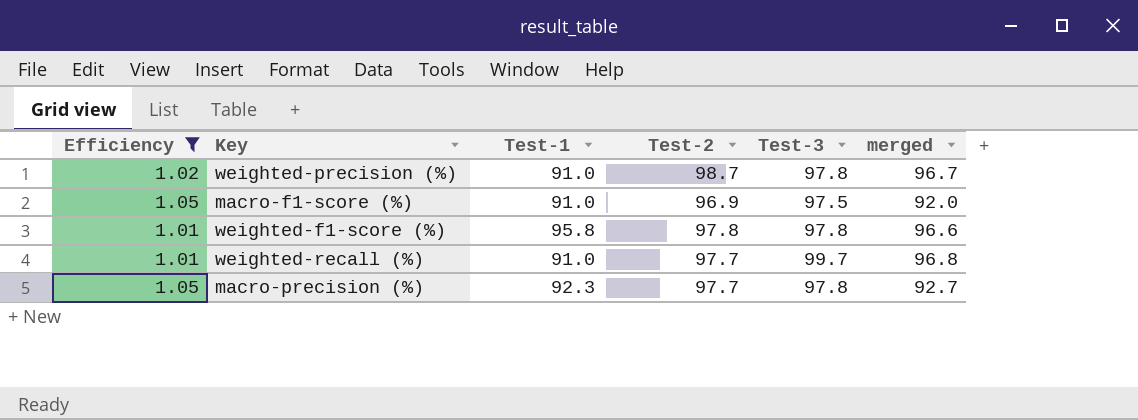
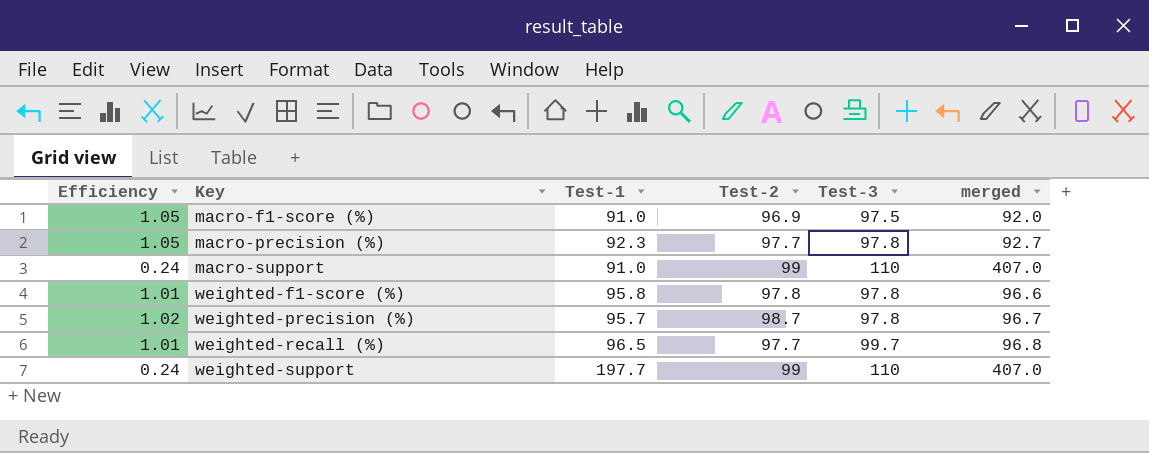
filter: Efficiency != 0.24 -> none
row order: none -> Key ascending
weighted-precision (%) | Test-1: 91.0 -> 95.7
weighted-recall (%) | Test-1: 91.0 -> 96.5

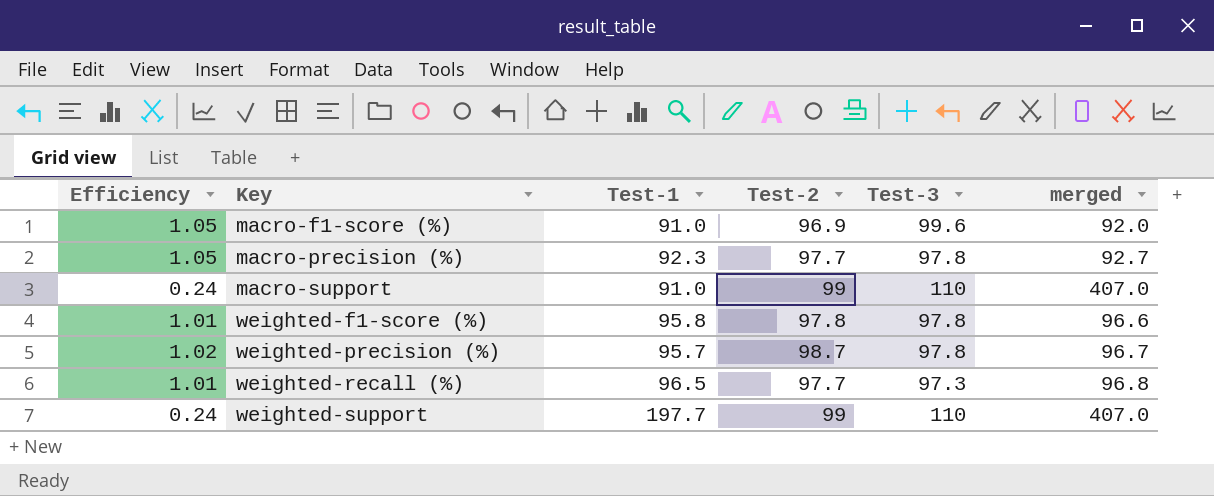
macro-f1-score (%) | Test-3: 97.5 -> 99.6
weighted-recall (%) | Test-3: 99.7 -> 97.3

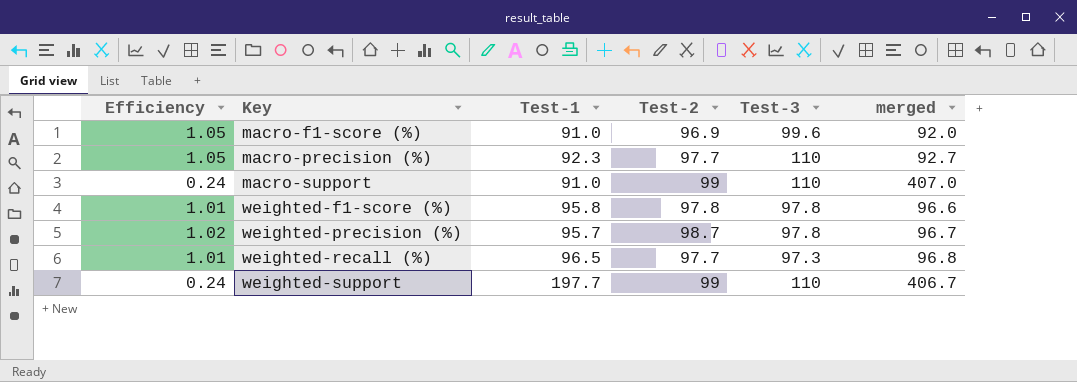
macro-precision (%) | Test-3: 97.8 -> 110
weighted-support | merged: 407.0 -> 406.7

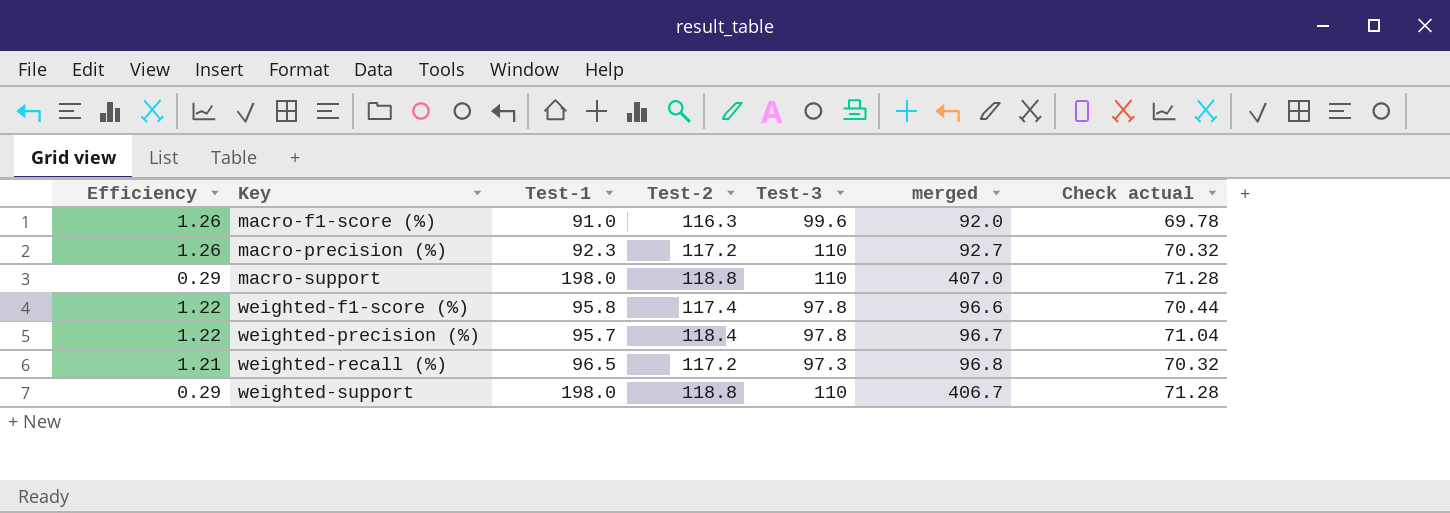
column Check actual | formula: none -> [Test-2] * 0.6
macro-f1-score (%) | Efficiency: 1.05 -> 1.26
macro-f1-score (%) | Test-2: 96.9 -> 116.3
macro-precision (%) | Efficiency: 1.05 -> 1.26
macro-precision (%) | Test-2: 97.7 -> 117.2
macro-support | Efficiency: 0.24 -> 0.29
macro-support | Test-1: 91.0 -> 198.0
macro-support | Test-2: 99 -> 118.8
weighted-f1-score (%) | Efficiency: 1.01 -> 1.22
weighted-f1-score (%) | Test-2: 97.8 -> 117.4
weighted-precision (%) | Efficiency: 1.02 -> 1.22
weighted-precision (%) | Test-2: 98.7 -> 118.4
weighted-recall (%) | Efficiency: 1.01 -> 1.21
weighted-recall (%) | Test-2: 97.7 -> 117.2
weighted-support | Efficiency: 0.24 -> 0.29
weighted-support | Test-1: 197.7 -> 198.0
weighted-support | Test-2: 99 -> 118.8

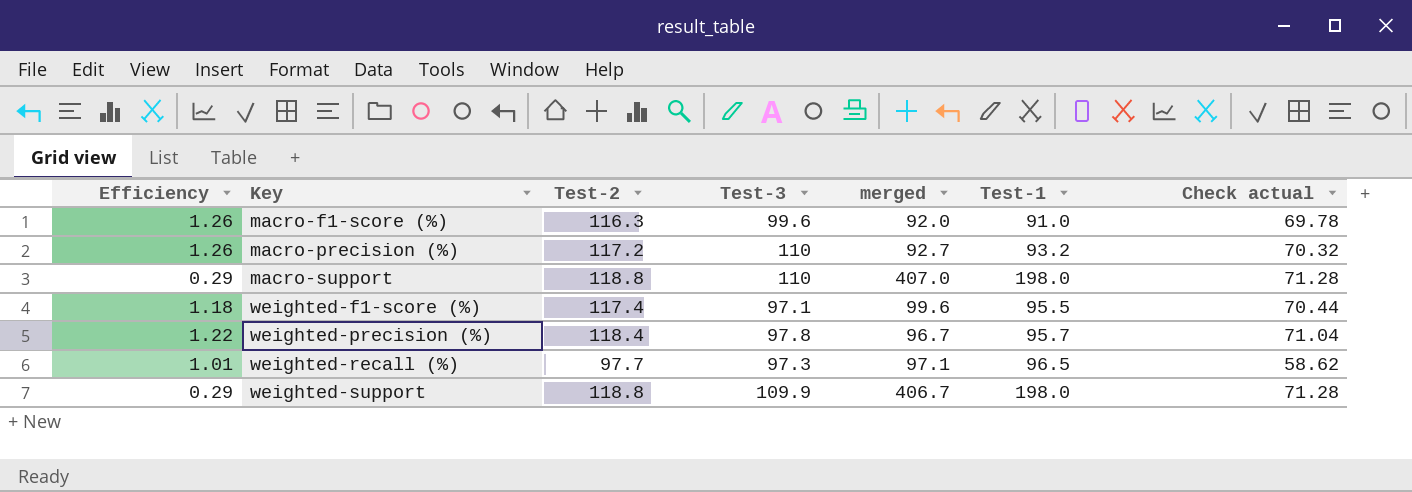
column Test-1 | position: 3 -> 6
macro-precision (%) | Test-1: 92.3 -> 93.2
weighted-f1-score (%) | Efficiency: 1.22 -> 1.18
weighted-f1-score (%) | Test-3: 97.8 -> 97.1
weighted-f1-score (%) | merged: 96.6 -> 99.6
weighted-f1-score (%) | Test-1: 95.8 -> 95.5
weighted-recall (%) | Efficiency: 1.21 -> 1.01
weighted-recall (%) | Test-2: 117.2 -> 97.7
weighted-recall (%) | merged: 96.8 -> 97.1
weighted-recall (%) | Check actual: 70.32 -> 58.62
weighted-support | Test-3: 110 -> 109.9

